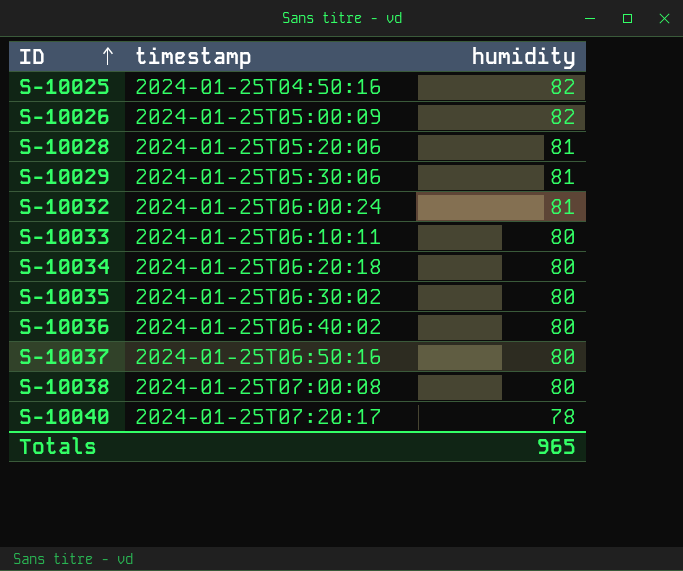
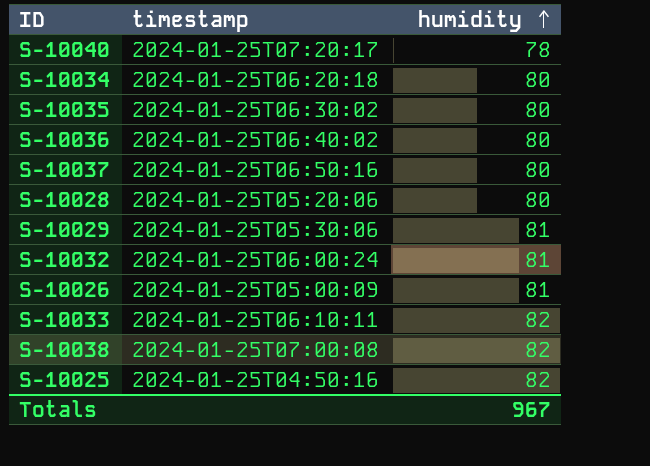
row order: ID ascending -> humidity ascending
S-10028 | humidity: 81 -> 80
S-10026 | humidity: 82 -> 81
S-10033 | humidity: 80 -> 82
S-10038 | humidity: 80 -> 82
Totals | humidity: 965 -> 967

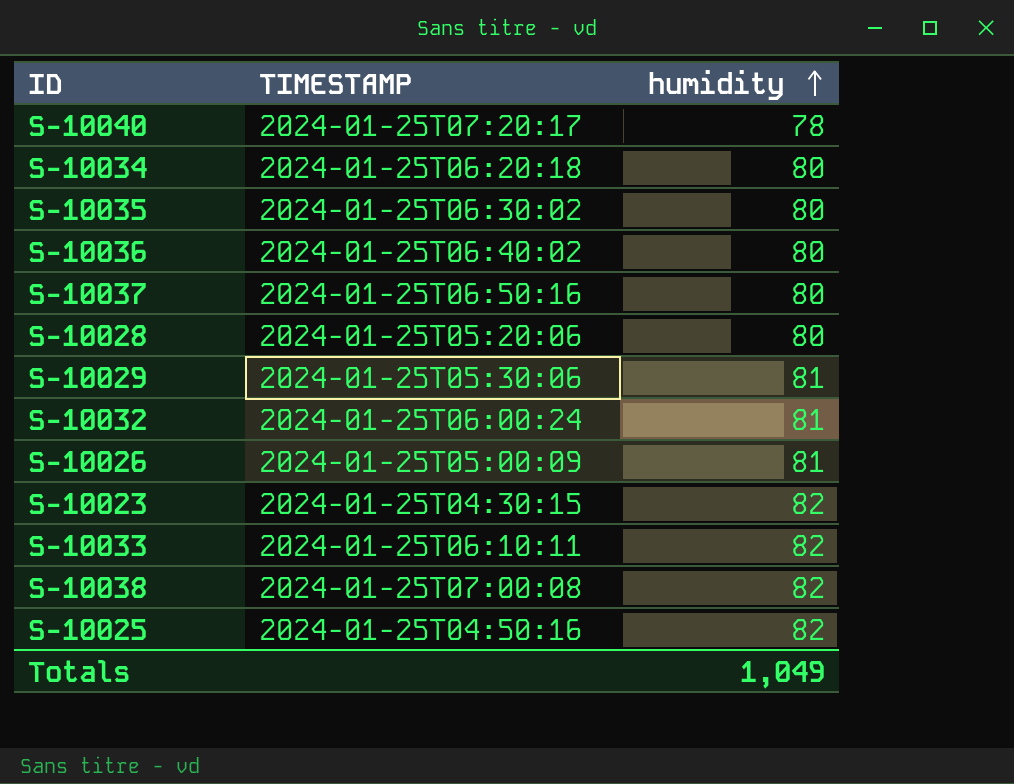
column name: timestamp -> TIMESTAMP
row S-10023: none -> 2024-01-25T04:30:15 | 82
Totals | humidity: 967 -> 1,049

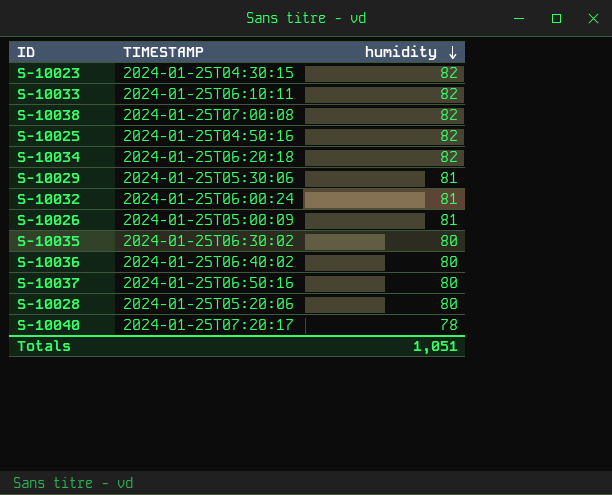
row order: humidity ascending -> humidity descending
S-10034 | humidity: 80 -> 82
Totals | humidity: 1,049 -> 1,051

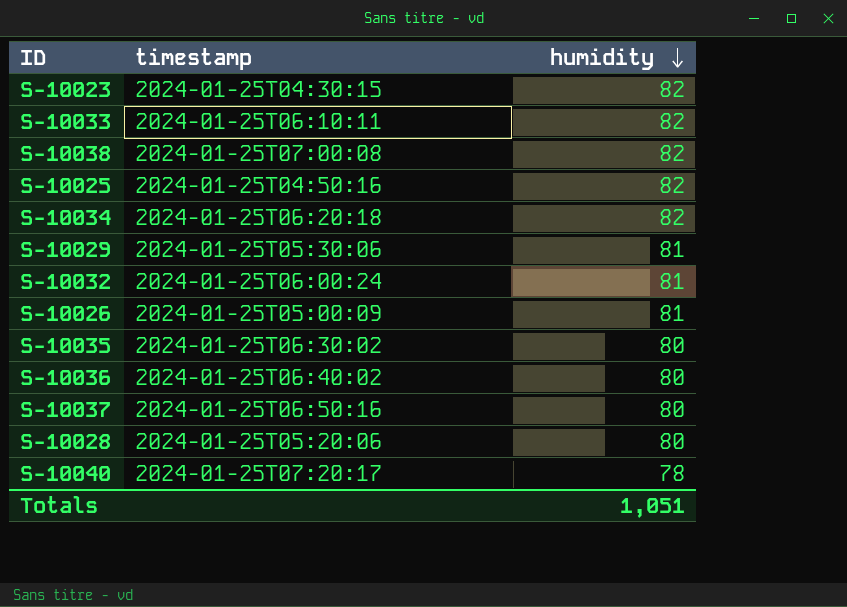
column name: TIMESTAMP -> timestamp

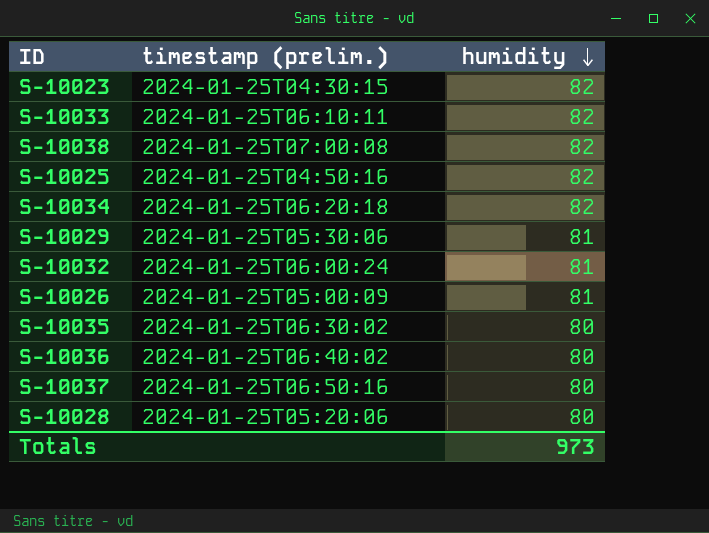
column name: timestamp -> timestamp (prelim.)
row S-10040: 2024-01-25T07:20:17 | 78 -> none
Totals | humidity: 1,051 -> 973

